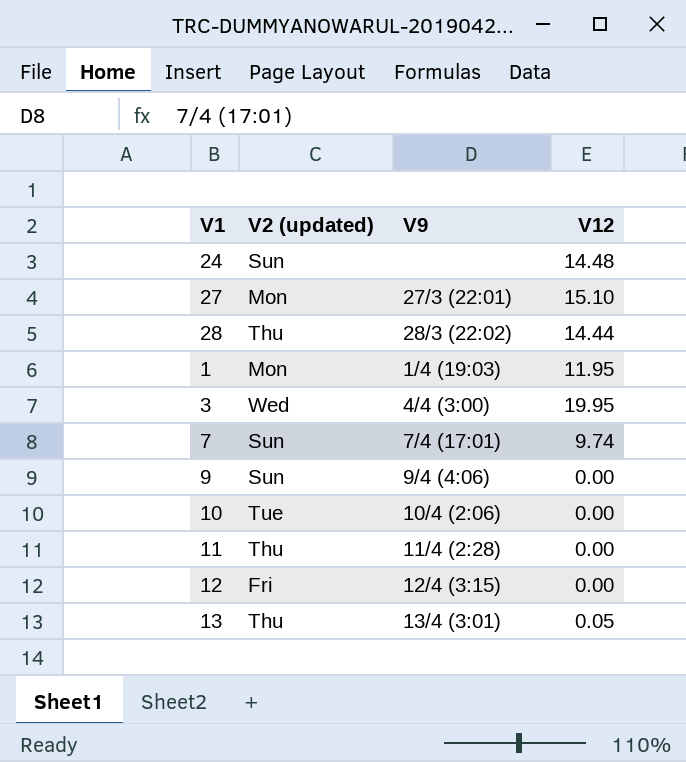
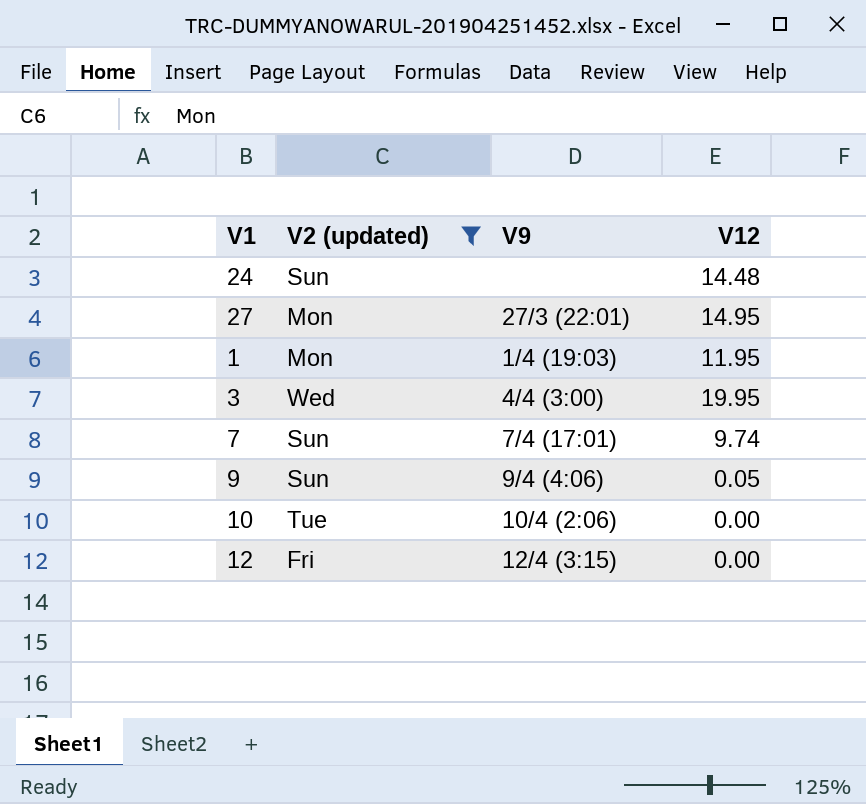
filter: none -> V2 (updated) != Thu
27 | V12: 15.10 -> 14.95
9 | V12: 0.00 -> 0.05

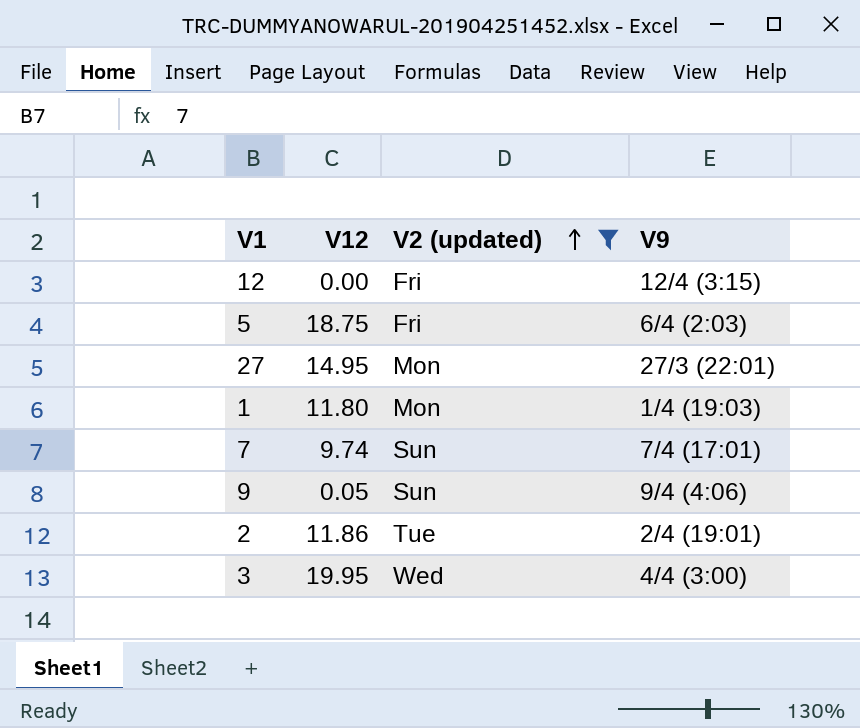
row order: none -> V2 (updated) ascending
column V12 | position: 4 -> 2
row 24: Sun | none | 14.48 -> none
row 10: Tue | 10/4 (2:06) | 0.00 -> none
row 5: none -> 18.75 | Fri | 6/4 (2:03)
1 | V12: 11.95 -> 11.80
row 2: none -> 11.86 | Tue | 2/4 (19:01)

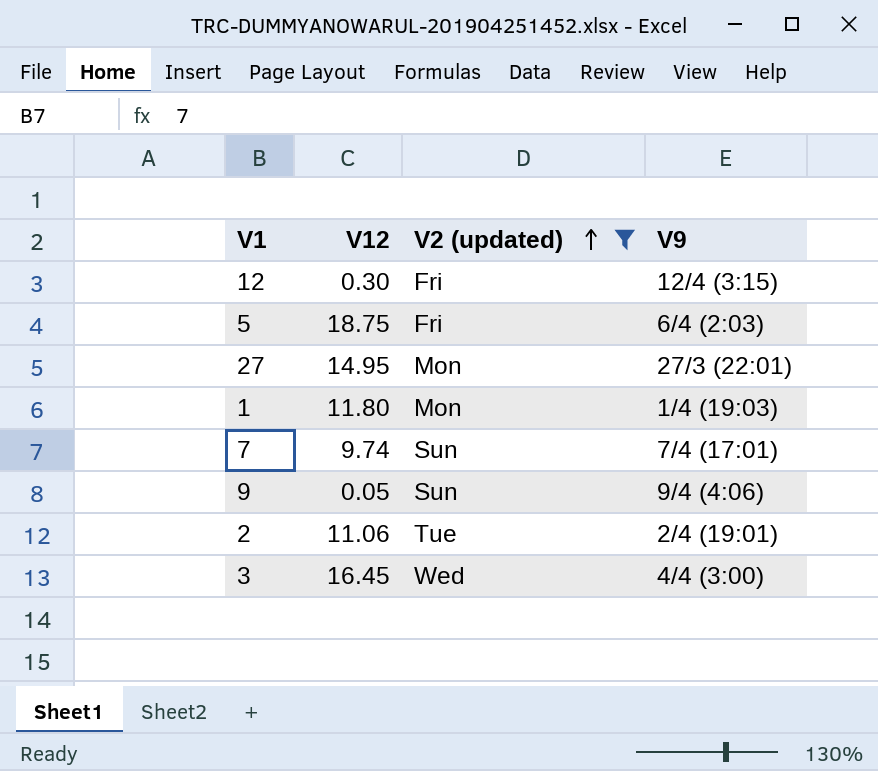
12 | V12: 0.00 -> 0.30
2 | V12: 11.86 -> 11.06
3 | V12: 19.95 -> 16.45

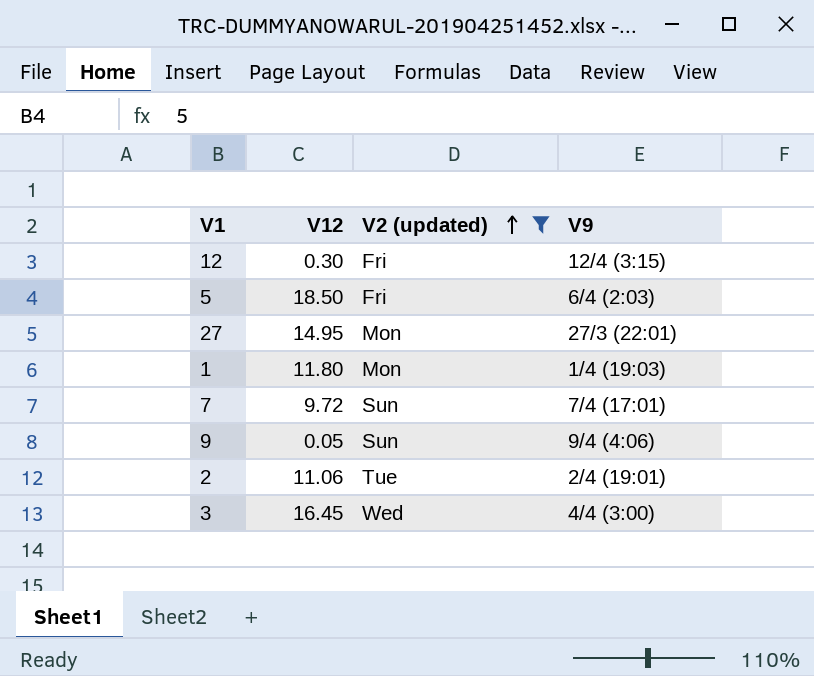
5 | V12: 18.75 -> 18.50
7 | V12: 9.74 -> 9.72

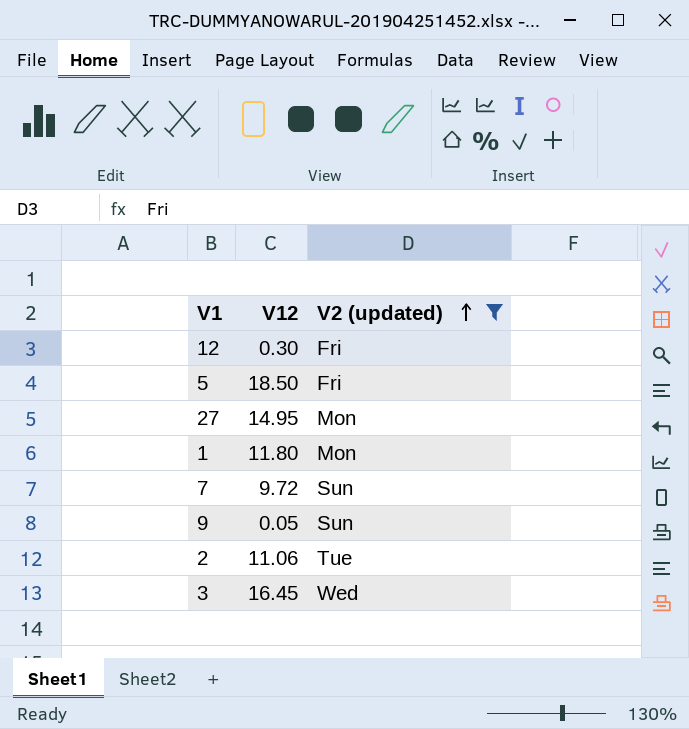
column V9 | position: 4 -> none

